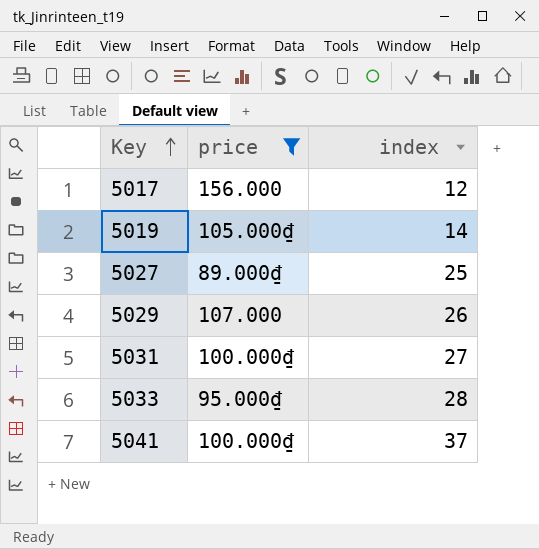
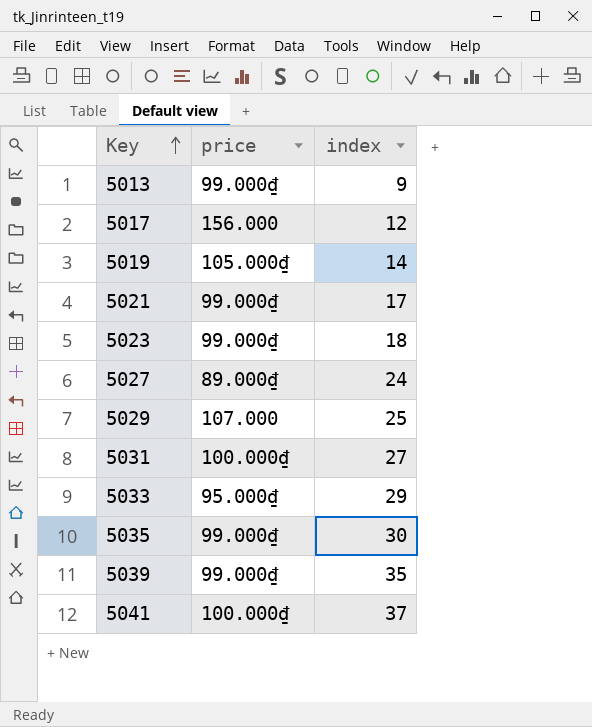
filter: price != 99.000₫ -> none
5027 | index: 25 -> 24
5029 | index: 26 -> 25
5033 | index: 28 -> 29

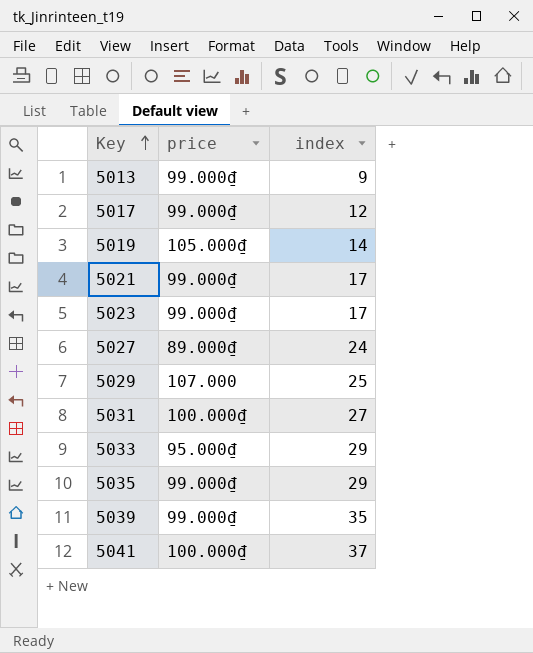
5017 | price: 156.000 -> 99.000₫
5023 | index: 18 -> 17
5035 | index: 30 -> 29

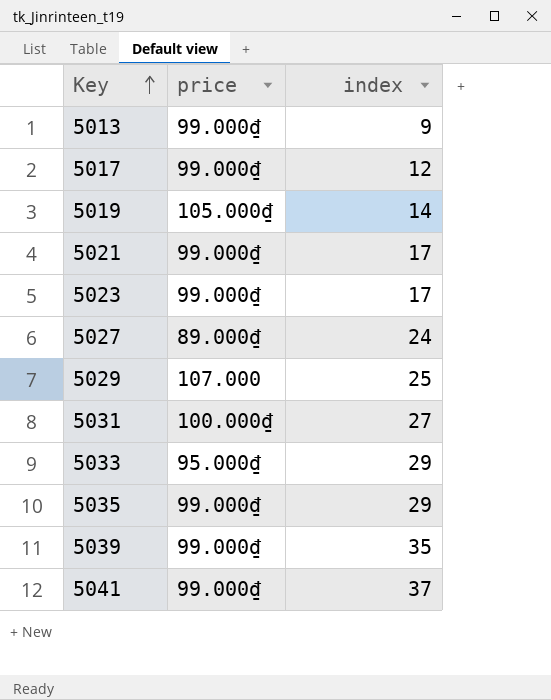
5041 | price: 100.000₫ -> 99.000₫

